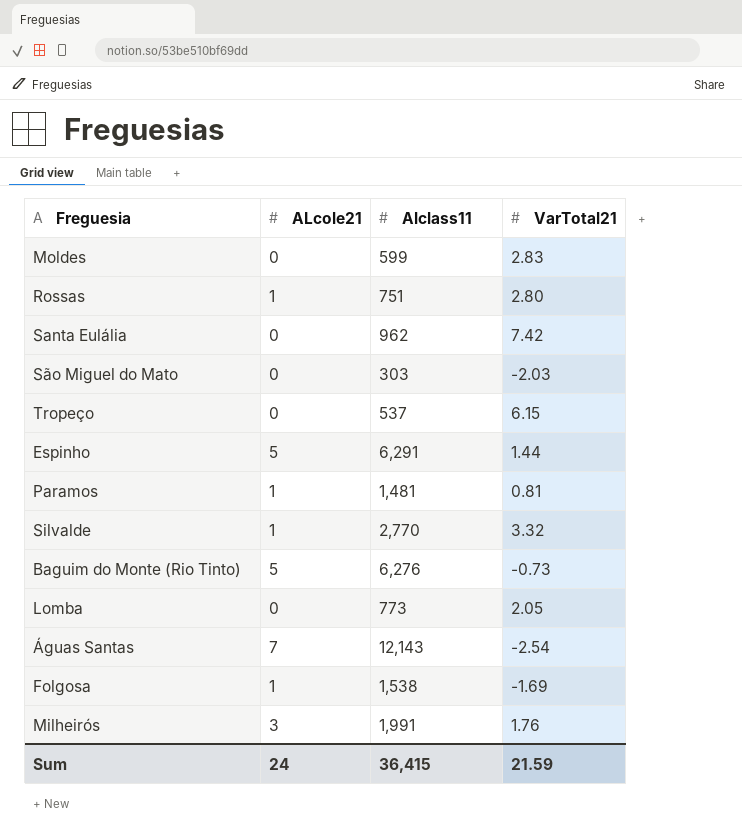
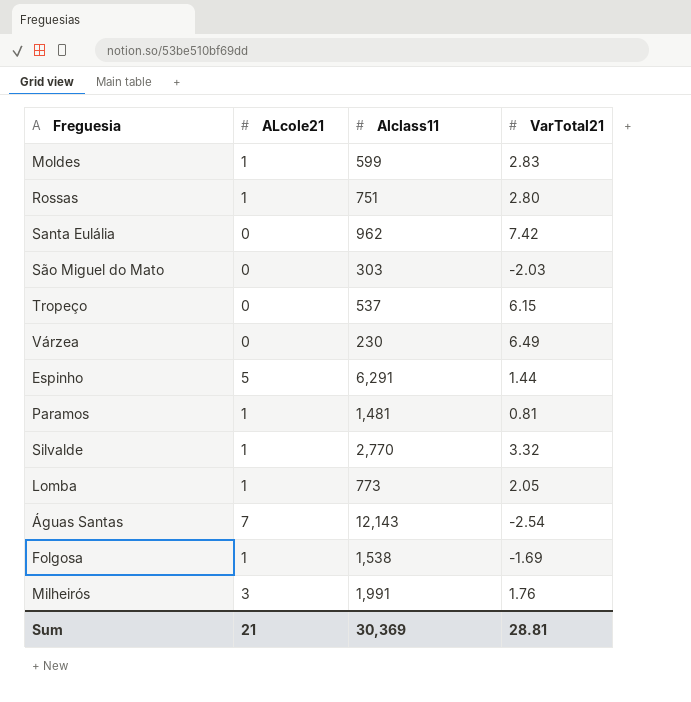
row Baguim do Monte (Rio Tinto): 5 | 6,276 | -0.73 -> none
Moldes | ALcole21: 0 -> 1
row Várzea: none -> 0 | 230 | 6.49
Lomba | ALcole21: 0 -> 1
Sum | ALcole21: 24 -> 21
Sum | Alclass11: 36,415 -> 30,369
Sum | VarTotal21: 21.59 -> 28.81

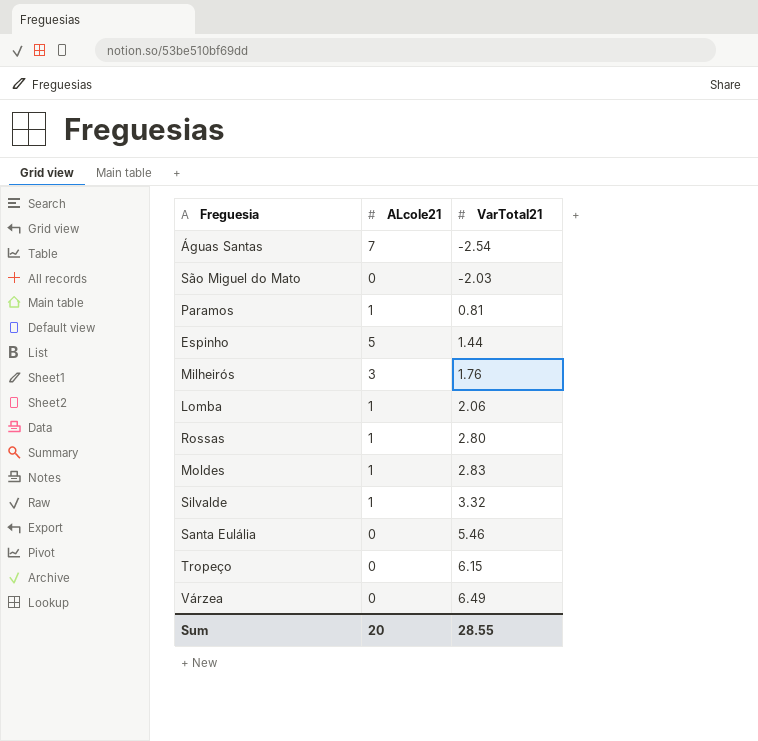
row order: none -> VarTotal21 ascending
column Alclass11 | position: 3 -> none
row Folgosa: 1 | 1,538 | -1.69 -> none
Lomba | VarTotal21: 2.05 -> 2.06
Santa Eulália | VarTotal21: 7.42 -> 5.46
Sum | ALcole21: 21 -> 20
Sum | VarTotal21: 28.81 -> 28.55

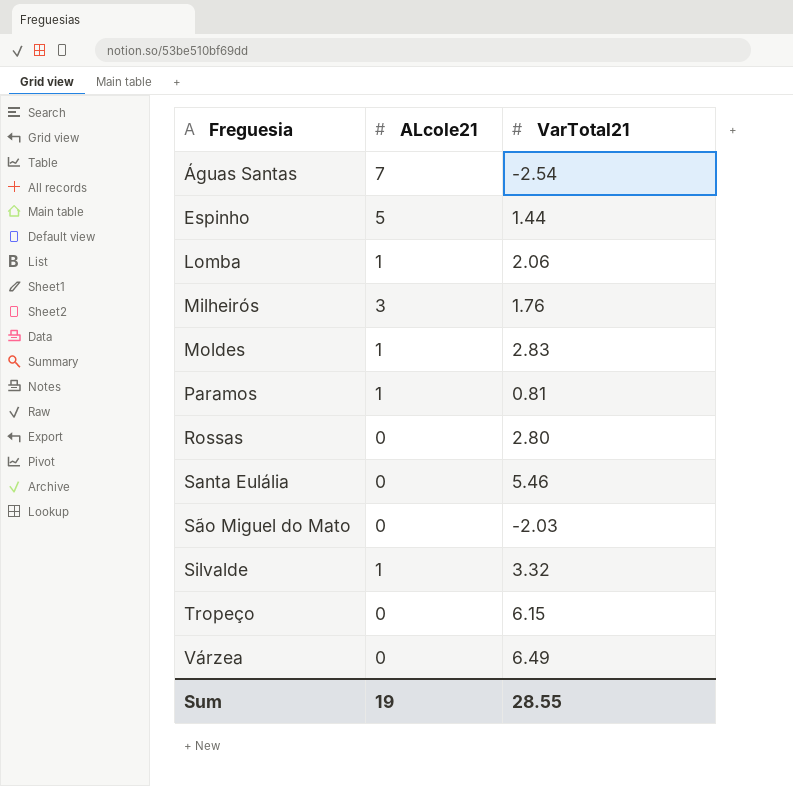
row order: VarTotal21 ascending -> Freguesia ascending
Rossas | ALcole21: 1 -> 0
Sum | ALcole21: 20 -> 19

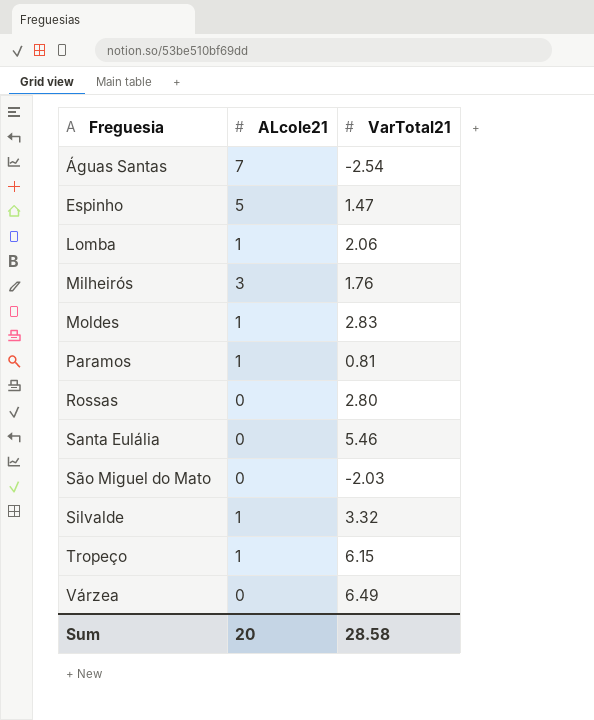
Espinho | VarTotal21: 1.44 -> 1.47
Tropeço | ALcole21: 0 -> 1
Sum | ALcole21: 19 -> 20
Sum | VarTotal21: 28.55 -> 28.58

